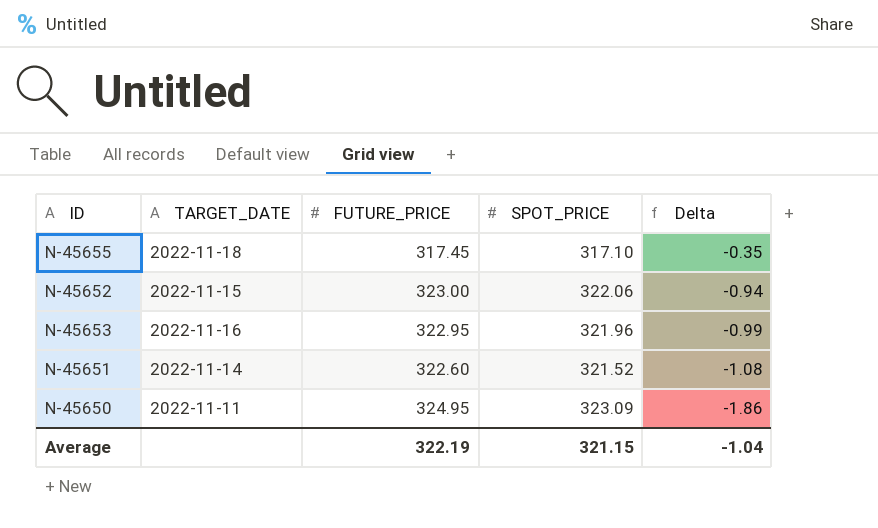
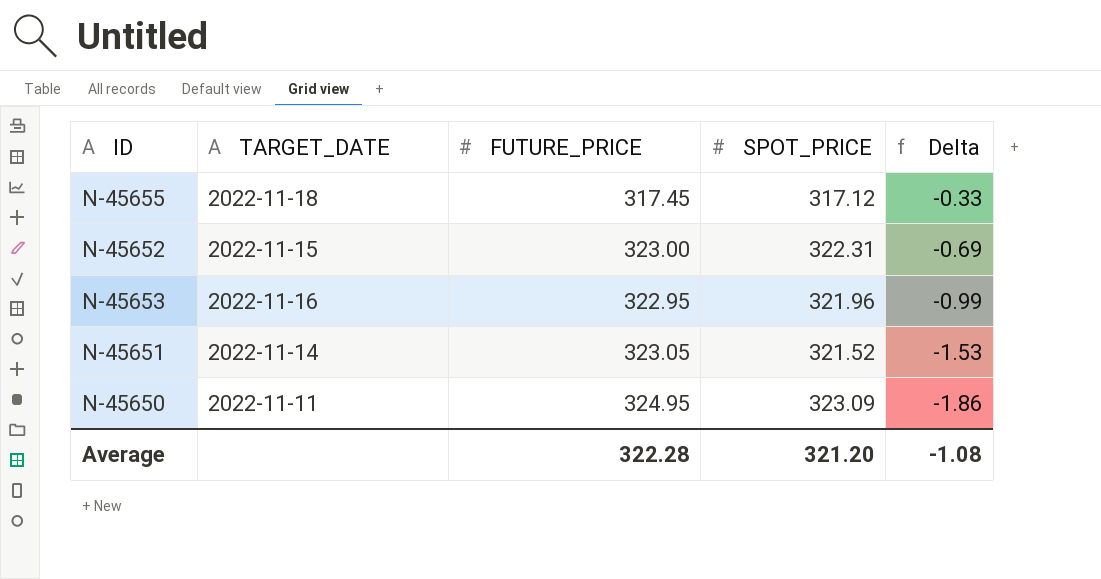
N-45655 | SPOT_PRICE: 317.10 -> 317.12
N-45655 | Delta: -0.35 -> -0.33
N-45652 | SPOT_PRICE: 322.06 -> 322.31
N-45652 | Delta: -0.94 -> -0.69
N-45651 | FUTURE_PRICE: 322.60 -> 323.05
N-45651 | Delta: -1.08 -> -1.53
Average | FUTURE_PRICE: 322.19 -> 322.28
Average | SPOT_PRICE: 321.15 -> 321.20
Average | Delta: -1.04 -> -1.08

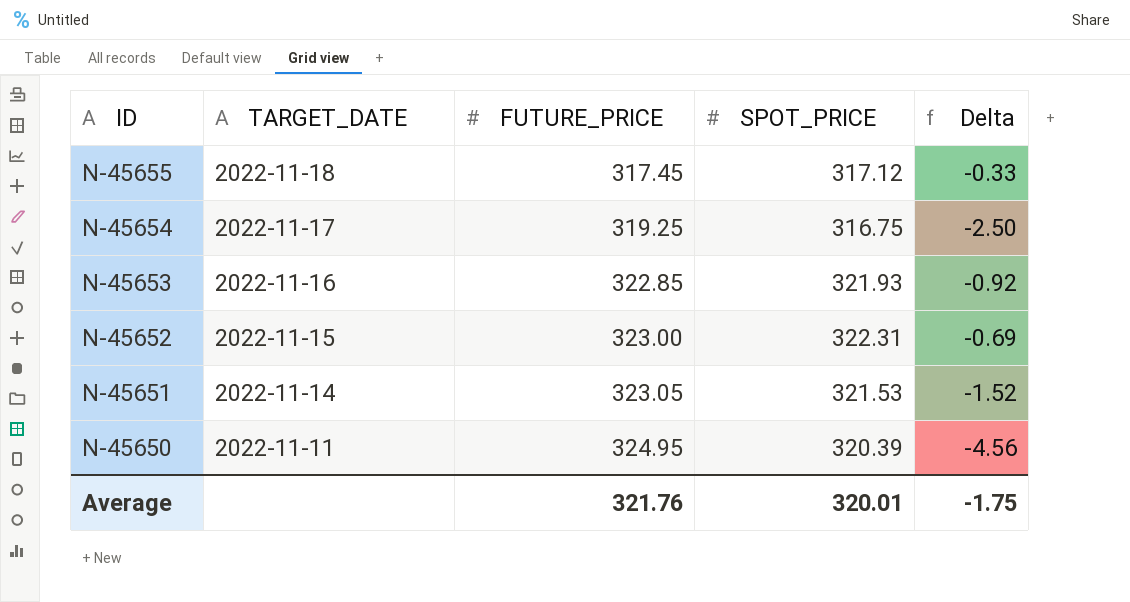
row order: Delta descending -> ID descending
row N-45654: none -> 2022-11-17 | 319.25 | 316.75 | -2.50
N-45653 | FUTURE_PRICE: 322.95 -> 322.85
N-45653 | SPOT_PRICE: 321.96 -> 321.93
N-45653 | Delta: -0.99 -> -0.92
N-45651 | SPOT_PRICE: 321.52 -> 321.53
N-45651 | Delta: -1.53 -> -1.52
N-45650 | SPOT_PRICE: 323.09 -> 320.39
N-45650 | Delta: -1.86 -> -4.56
Average | FUTURE_PRICE: 322.28 -> 321.76
Average | SPOT_PRICE: 321.20 -> 320.01
Average | Delta: -1.08 -> -1.75

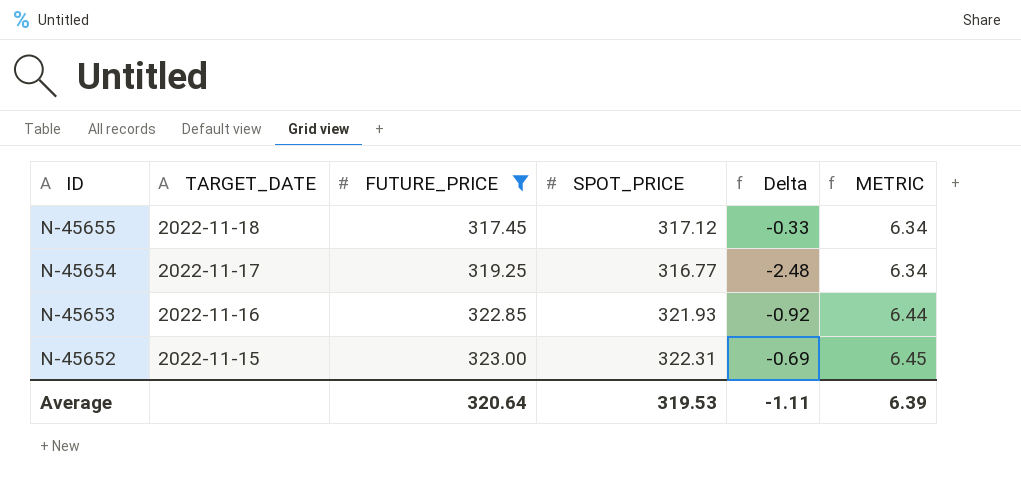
filter: none -> FUTURE_PRICE <= 323.00
column METRIC | formula: none -> [SPOT_PRICE] * 0.02
N-45654 | SPOT_PRICE: 316.75 -> 316.77
N-45654 | Delta: -2.50 -> -2.48
Average | FUTURE_PRICE: 321.76 -> 320.64
Average | SPOT_PRICE: 320.01 -> 319.53
Average | Delta: -1.75 -> -1.11

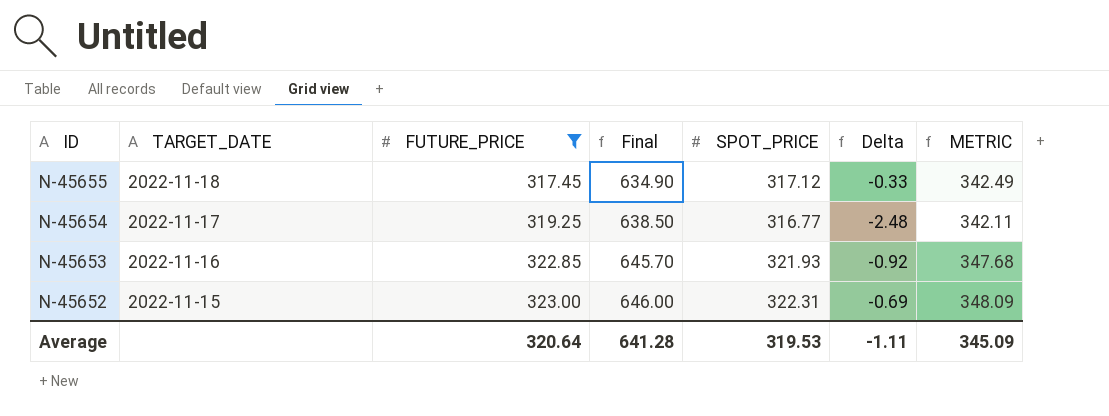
column Final | formula: none -> [FUTURE_PRICE] * 2
column METRIC | formula: [SPOT_PRICE] * 0.02 -> [SPOT_PRICE] * 1.08
Average | METRIC: 6.39 -> 345.09

